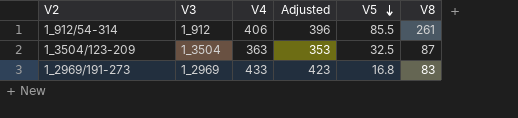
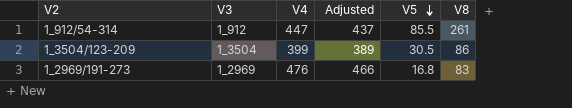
1_912/54-314 | V4: 406 -> 447
1_912/54-314 | Adjusted: 396 -> 437
1_3504/123-209 | V4: 363 -> 399
1_3504/123-209 | Adjusted: 353 -> 389
1_3504/123-209 | V5: 32.5 -> 30.5
1_3504/123-209 | V8: 87 -> 86
1_2969/191-273 | V4: 433 -> 476
1_2969/191-273 | Adjusted: 423 -> 466

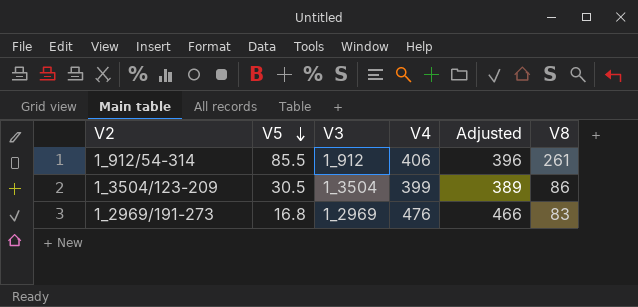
column V5 | position: 5 -> 2
1_912/54-314 | V4: 447 -> 406
1_912/54-314 | Adjusted: 437 -> 396

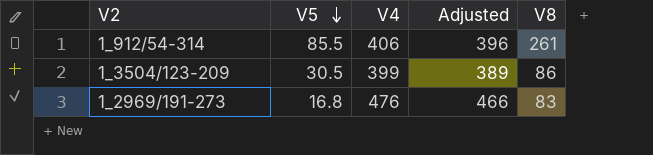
column V3 | position: 3 -> none

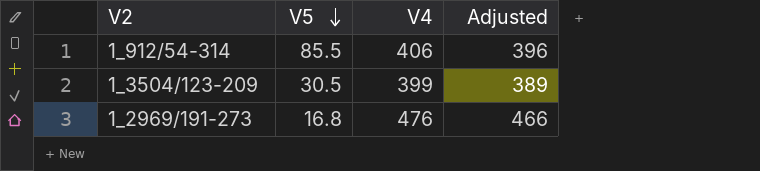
column V8 | position: 5 -> none

